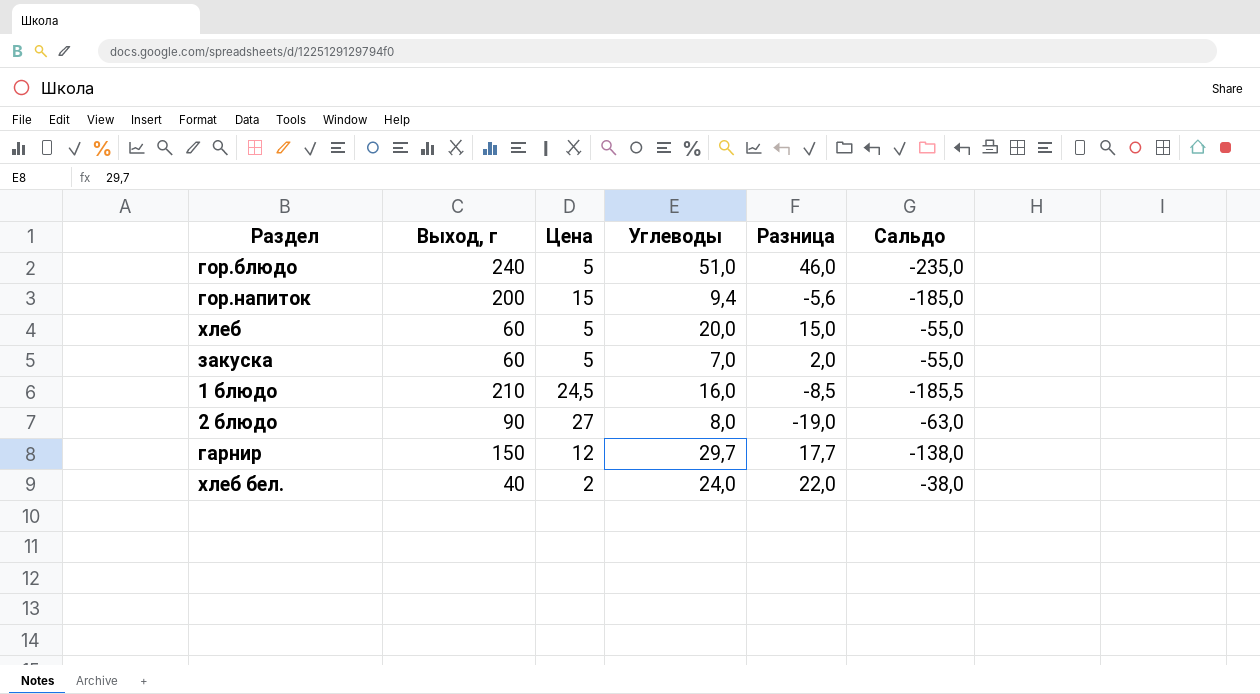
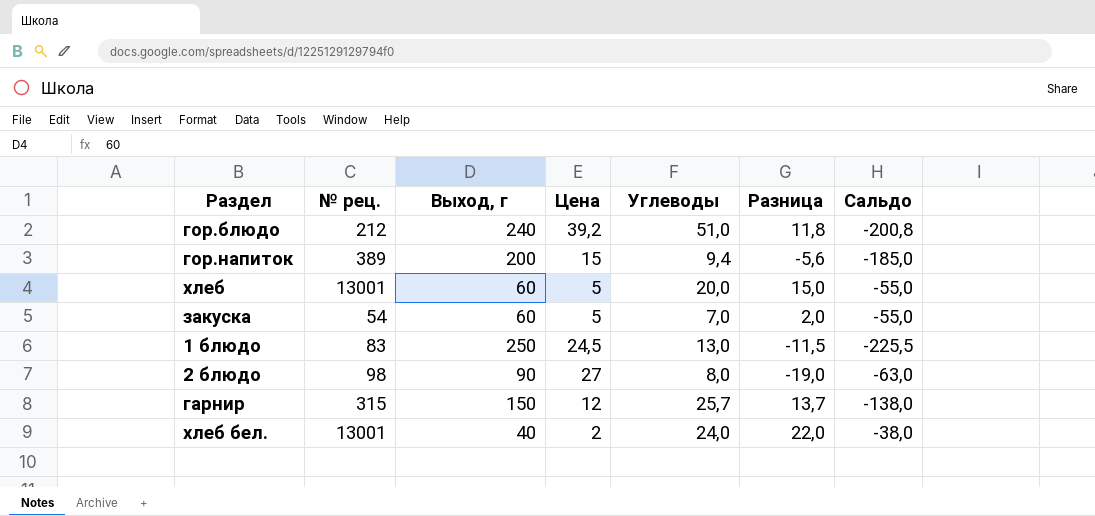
column № рец. | position: none -> 2
гор.блюдо | Цена: 5 -> 39,2
гор.блюдо | Разница: 46,0 -> 11,8
гор.блюдо | Сальдо: -235,0 -> -200,8
1 блюдо | Выход, г: 210 -> 250
1 блюдо | Углеводы: 16,0 -> 13,0
1 блюдо | Разница: -8,5 -> -11,5
1 блюдо | Сальдо: -185,5 -> -225,5
гарнир | Углеводы: 29,7 -> 25,7
гарнир | Разница: 17,7 -> 13,7

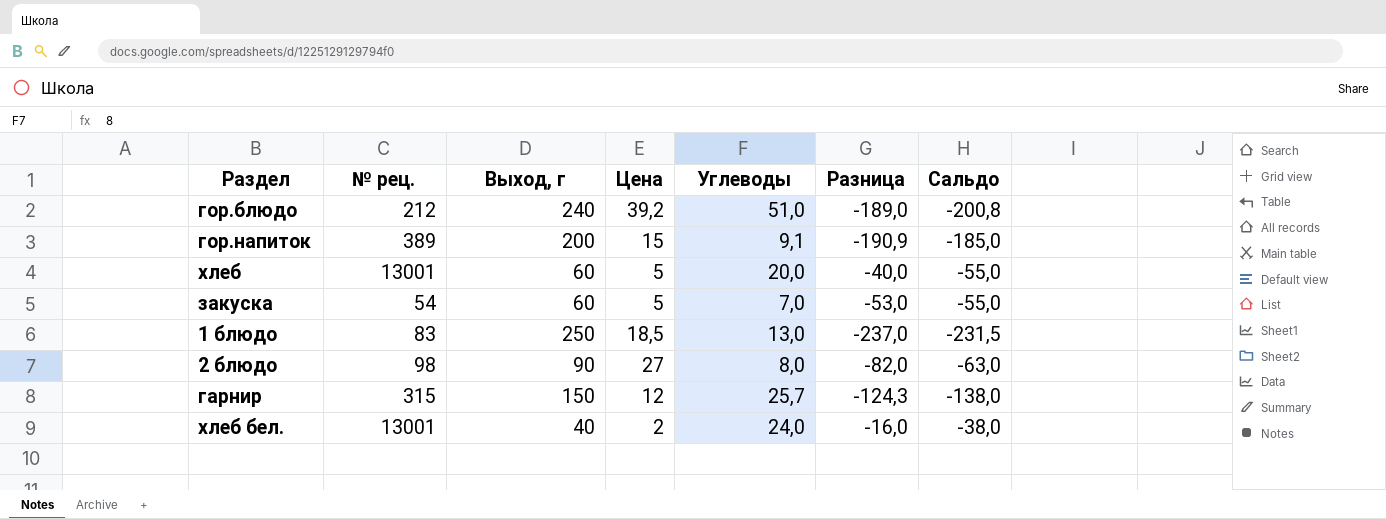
column Разница | formula: [Углеводы] - [Цена] -> [Углеводы] - [Выход, г]
гор.напиток | Углеводы: 9,4 -> 9,1
1 блюдо | Цена: 24,5 -> 18,5
1 блюдо | Сальдо: -225,5 -> -231,5

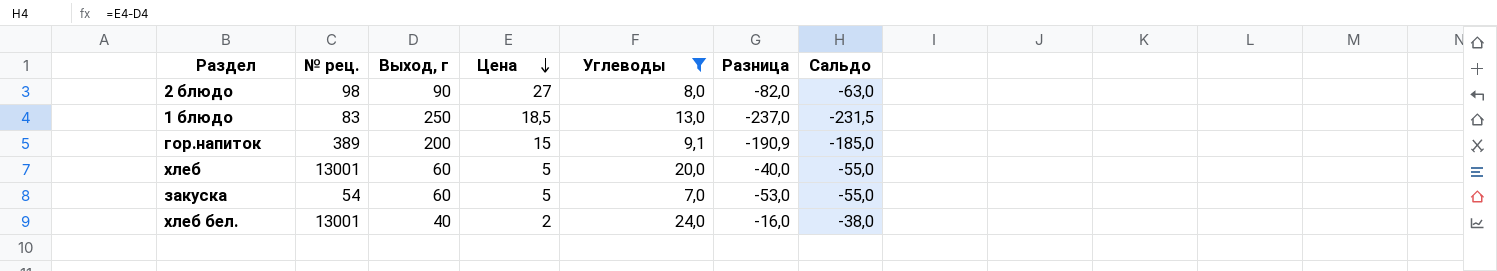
filter: none -> Углеводы <= 24,0
row order: none -> Цена descending

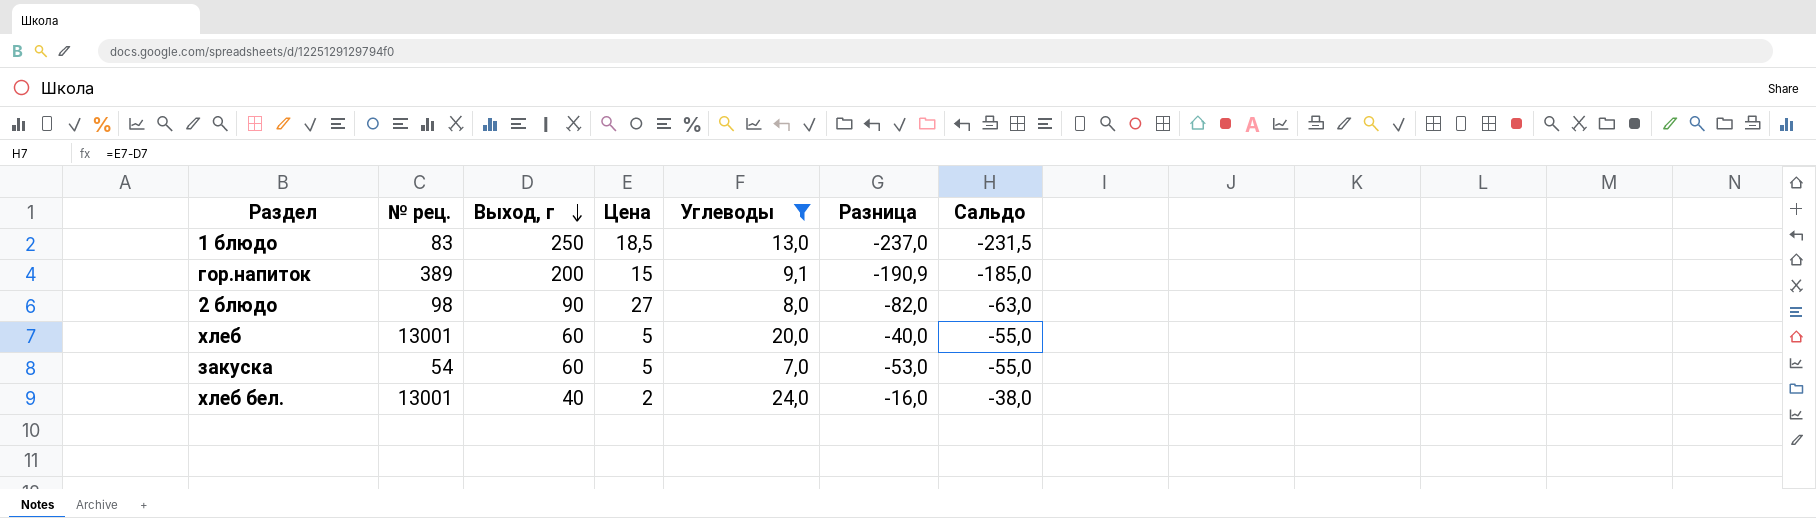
row order: Цена descending -> Выход, г descending

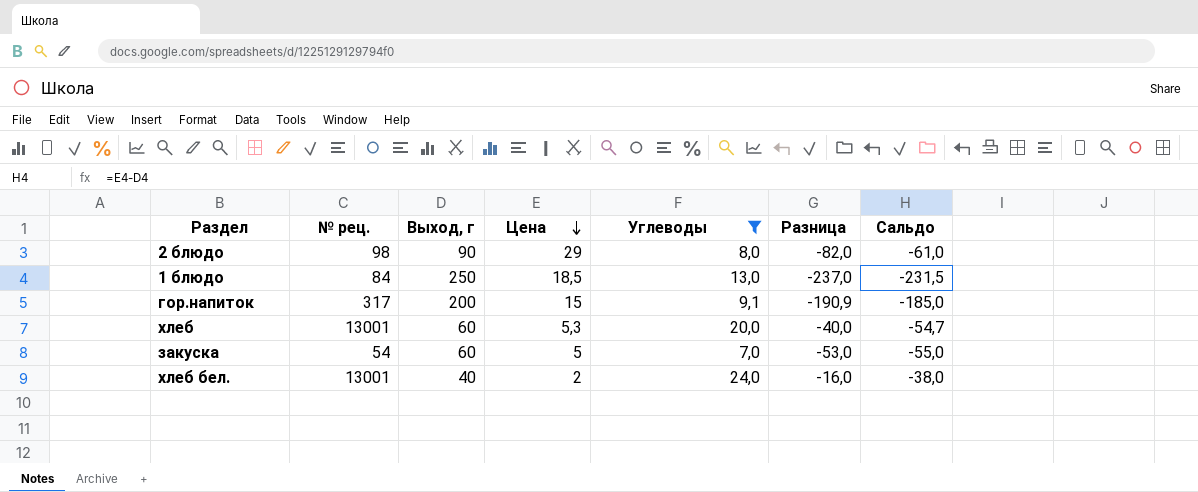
row order: Выход, г descending -> Цена descending
2 блюдо | Цена: 27 -> 29
2 блюдо | Сальдо: -63,0 -> -61,0
1 блюдо | № рец.: 83 -> 84
гор.напиток | № рец.: 389 -> 317
хлеб | Цена: 5 -> 5,3
хлеб | Сальдо: -55,0 -> -54,7

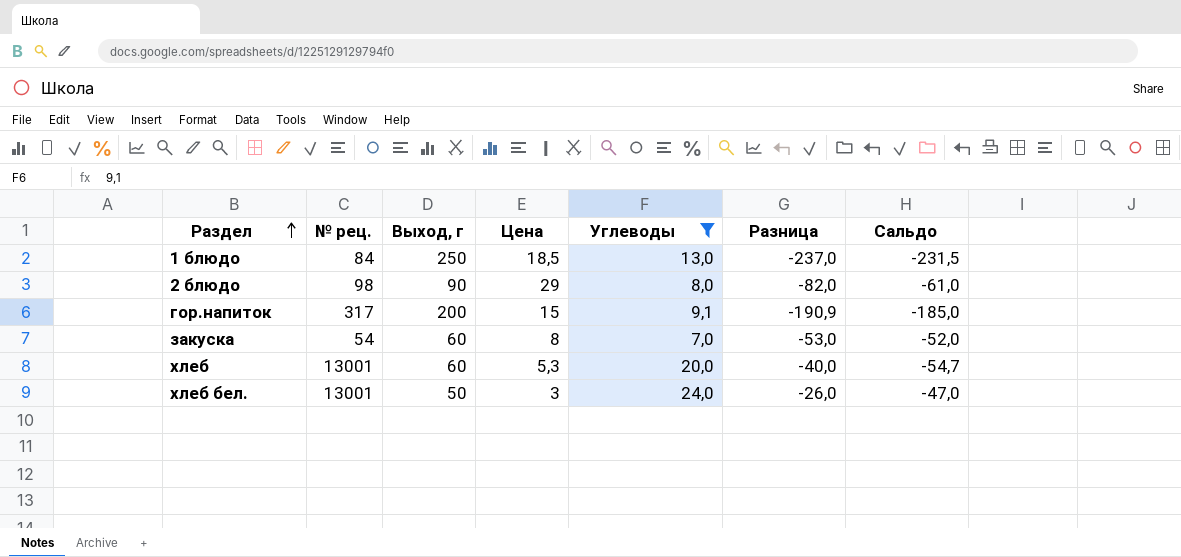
row order: Цена descending -> Раздел ascending
закуска | Цена: 5 -> 8
закуска | Сальдо: -55,0 -> -52,0
хлеб бел. | Выход, г: 40 -> 50
хлеб бел. | Цена: 2 -> 3
хлеб бел. | Разница: -16,0 -> -26,0
хлеб бел. | Сальдо: -38,0 -> -47,0

